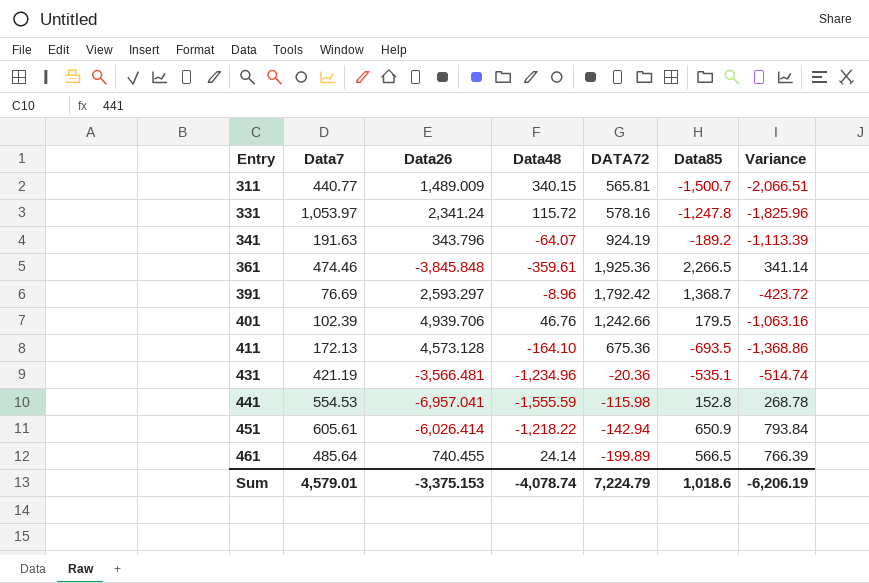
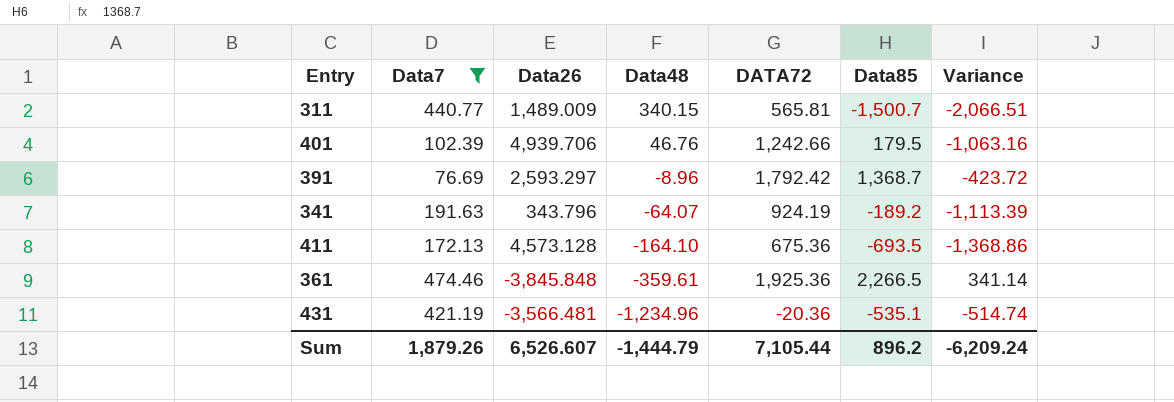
filter: none -> Data7 <= 474.46
row order: Entry ascending -> Data48 descending
Sum | Data7: 4,579.01 -> 1,879.26
Sum | Data26: -3,375.153 -> 6,526.607
Sum | Data48: -4,078.74 -> -1,444.79
Sum | DATA72: 7,224.79 -> 7,105.44
Sum | Data85: 1,018.6 -> 896.2
Sum | Variance: -6,206.19 -> -6,209.24

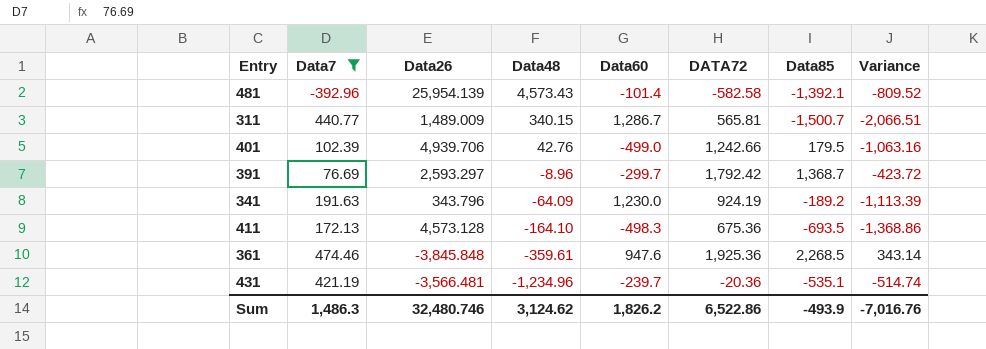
column Data60 | position: none -> 5
row 481: none -> -392.96 | 25,954.139 | 4,573.43 | -101.4 | -582.58 | -1,392.1 | -809.52
401 | Data48: 46.76 -> 42.76
341 | Data48: -64.07 -> -64.09
361 | Data85: 2,266.5 -> 2,268.5
361 | Variance: 341.14 -> 343.14
Sum | Data7: 1,879.26 -> 1,486.3
Sum | Data26: 6,526.607 -> 32,480.746
Sum | Data48: -1,444.79 -> 3,124.62
Sum | DATA72: 7,105.44 -> 6,522.86
Sum | Data85: 896.2 -> -493.9
Sum | Variance: -6,209.24 -> -7,016.76

